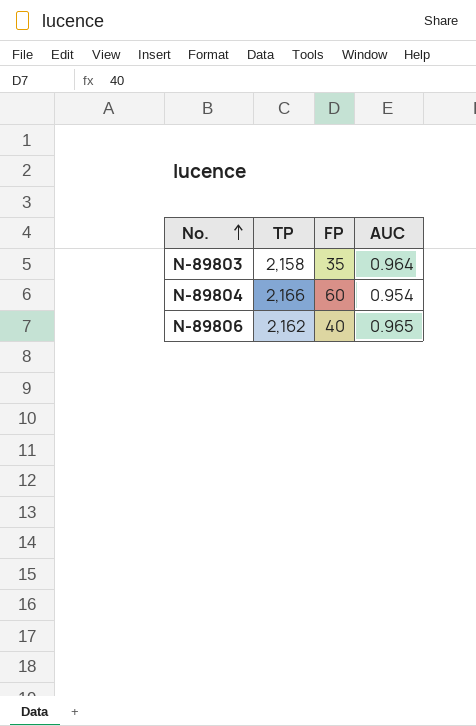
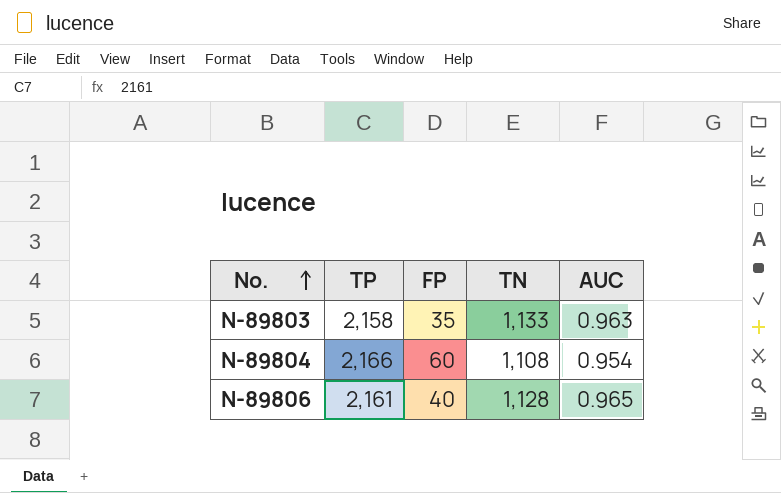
column TN | position: none -> 4
N-89803 | AUC: 0.964 -> 0.963
N-89806 | TP: 2,162 -> 2,161

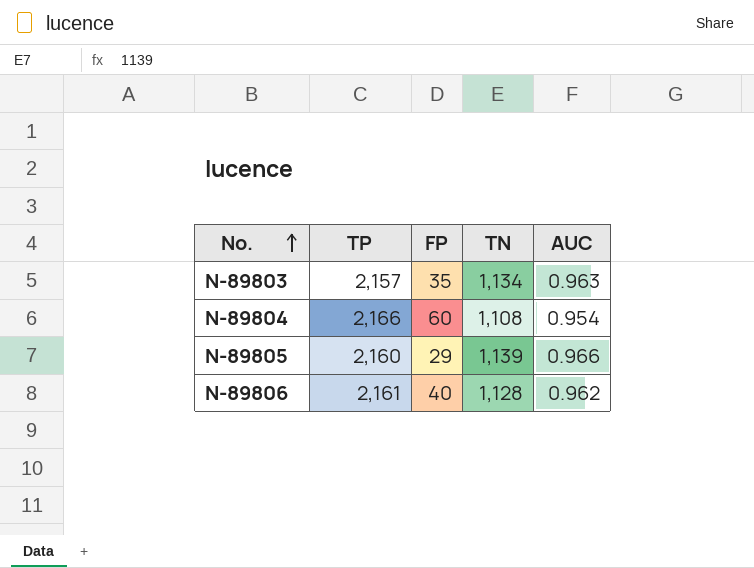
N-89803 | TP: 2,158 -> 2,157
N-89803 | TN: 1,133 -> 1,134
row N-89805: none -> 2,160 | 29 | 1,139 | 0.966
N-89806 | AUC: 0.965 -> 0.962

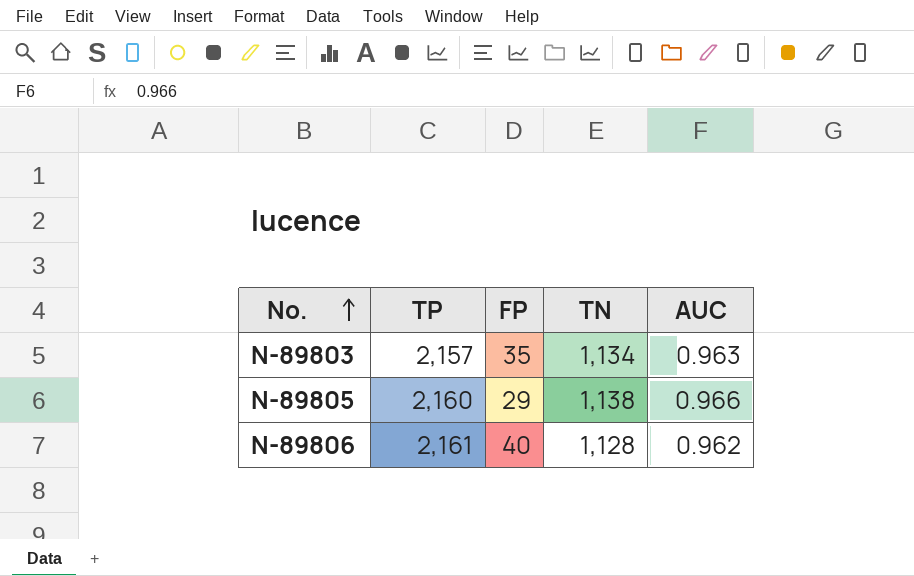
row N-89804: 2,166 | 60 | 1,108 | 0.954 -> none
N-89805 | TN: 1,139 -> 1,138

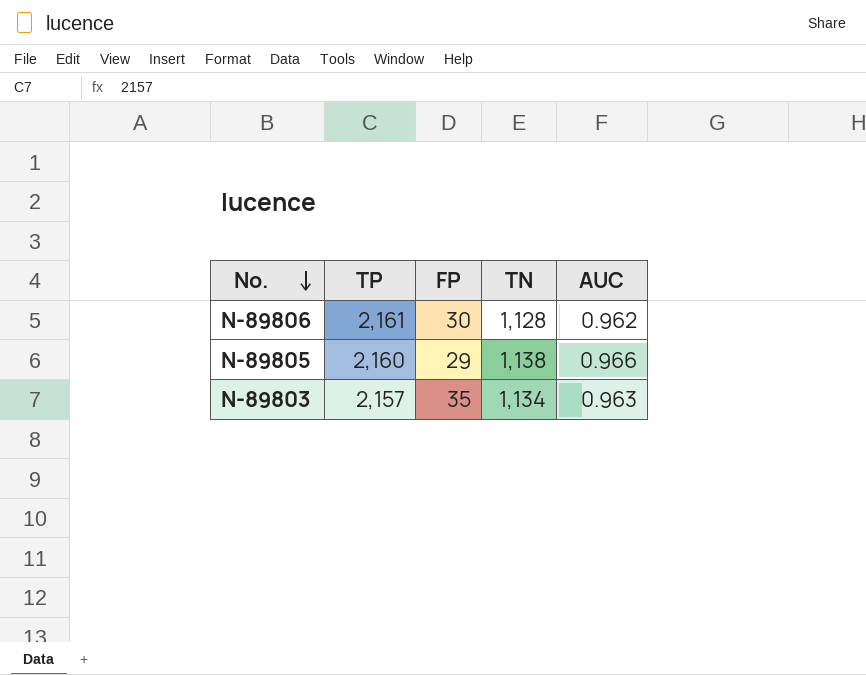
row order: No. ascending -> No. descending
N-89806 | FP: 40 -> 30

